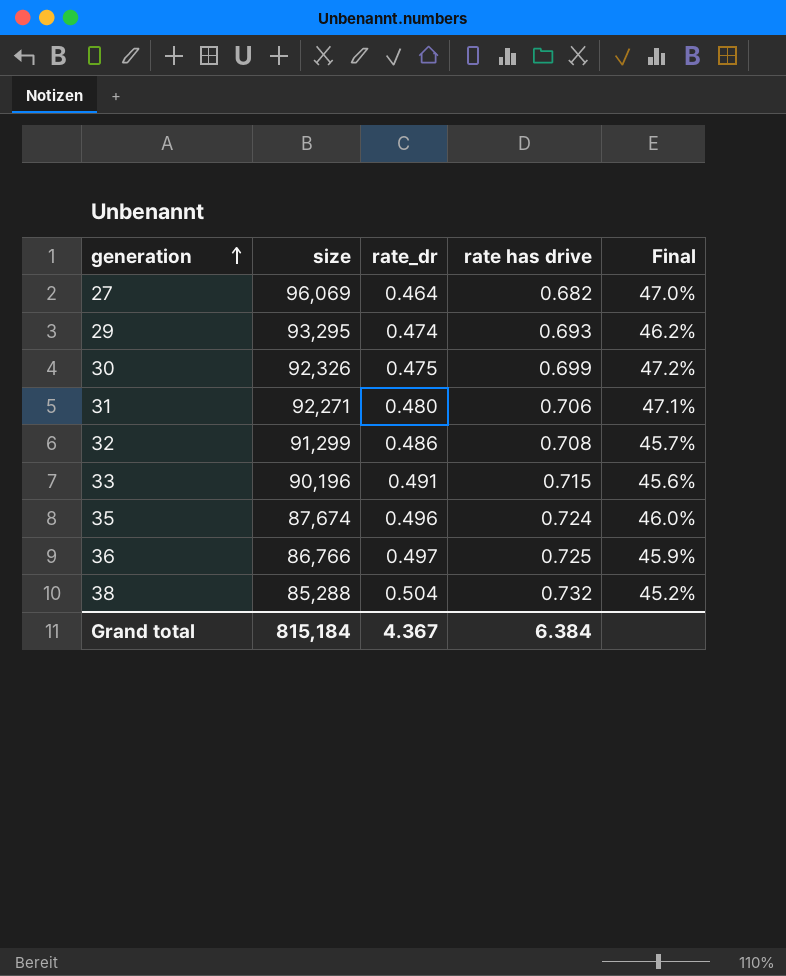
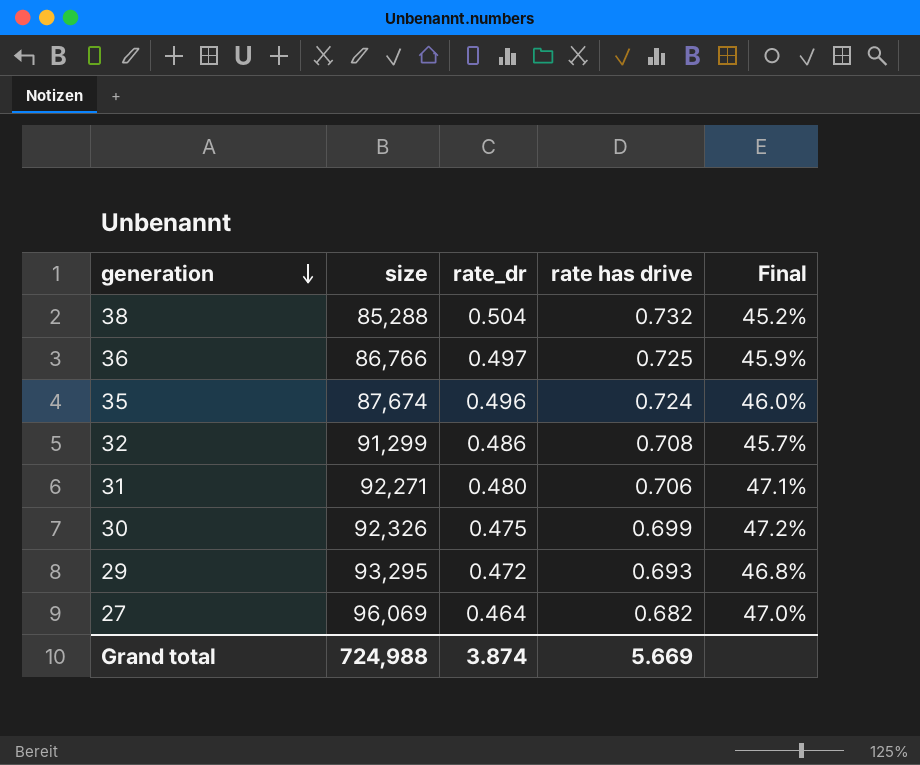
row order: generation ascending -> generation descending
row 33: 90,196 | 0.491 | 0.715 | 45.6% -> none
29 | rate_dr: 0.474 -> 0.472
29 | Final: 46.2% -> 46.8%
Grand total | size: 815,184 -> 724,988
Grand total | rate_dr: 4.367 -> 3.874
Grand total | rate has drive: 6.384 -> 5.669

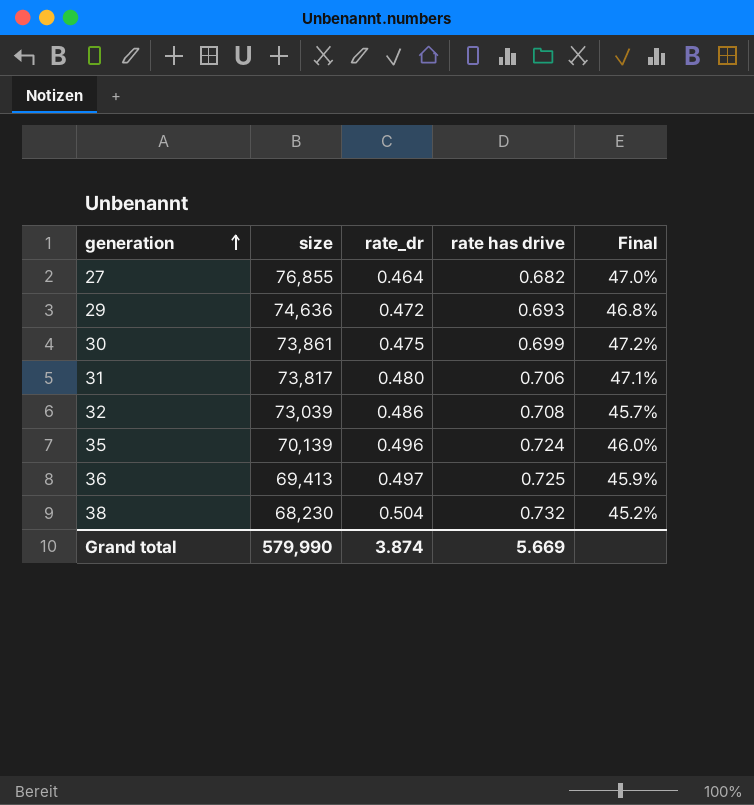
row order: generation descending -> generation ascending
27 | size: 96,069 -> 76,855
29 | size: 93,295 -> 74,636
30 | size: 92,326 -> 73,861
31 | size: 92,271 -> 73,817
32 | size: 91,299 -> 73,039
35 | size: 87,674 -> 70,139
36 | size: 86,766 -> 69,413
38 | size: 85,288 -> 68,230
Grand total | size: 724,988 -> 579,990

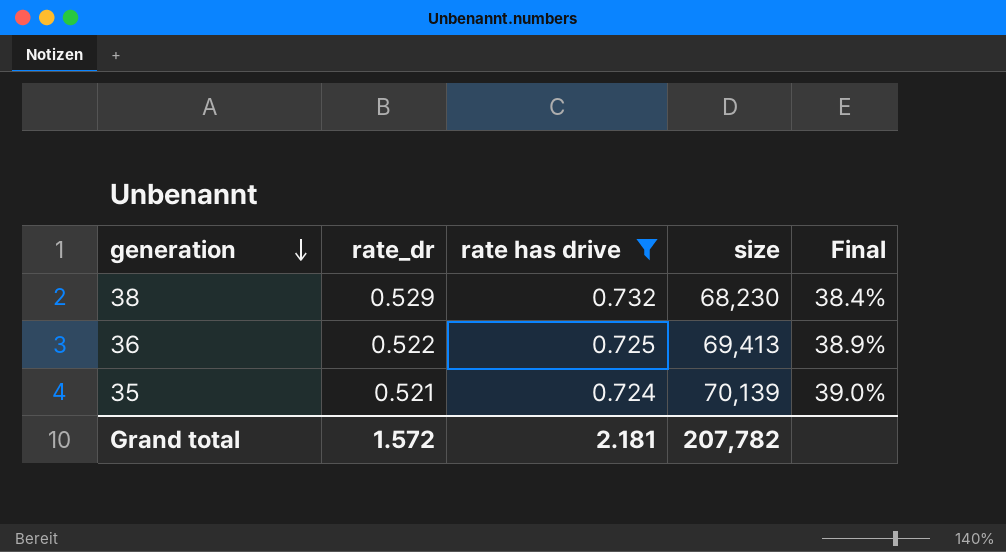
filter: none -> rate has drive >= 0.724
row order: generation ascending -> generation descending
column size | position: 2 -> 4
38 | rate_dr: 0.504 -> 0.529
38 | Final: 45.2% -> 38.4%
36 | rate_dr: 0.497 -> 0.522
36 | Final: 45.9% -> 38.9%
35 | rate_dr: 0.496 -> 0.521
35 | Final: 46.0% -> 39.0%
Grand total | rate_dr: 3.874 -> 1.572
Grand total | rate has drive: 5.669 -> 2.181
Grand total | size: 579,990 -> 207,782

